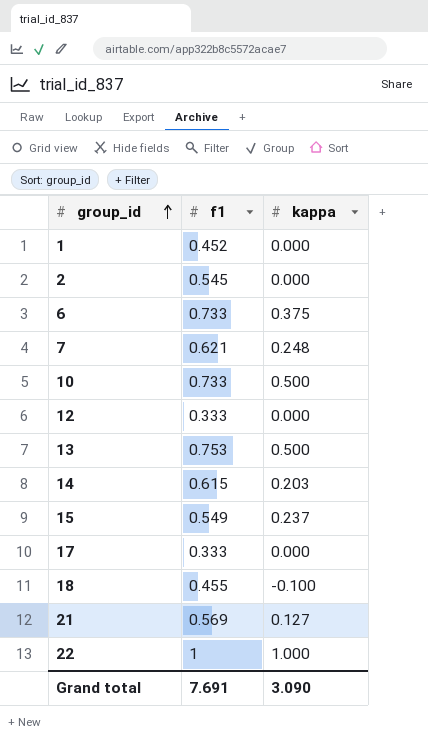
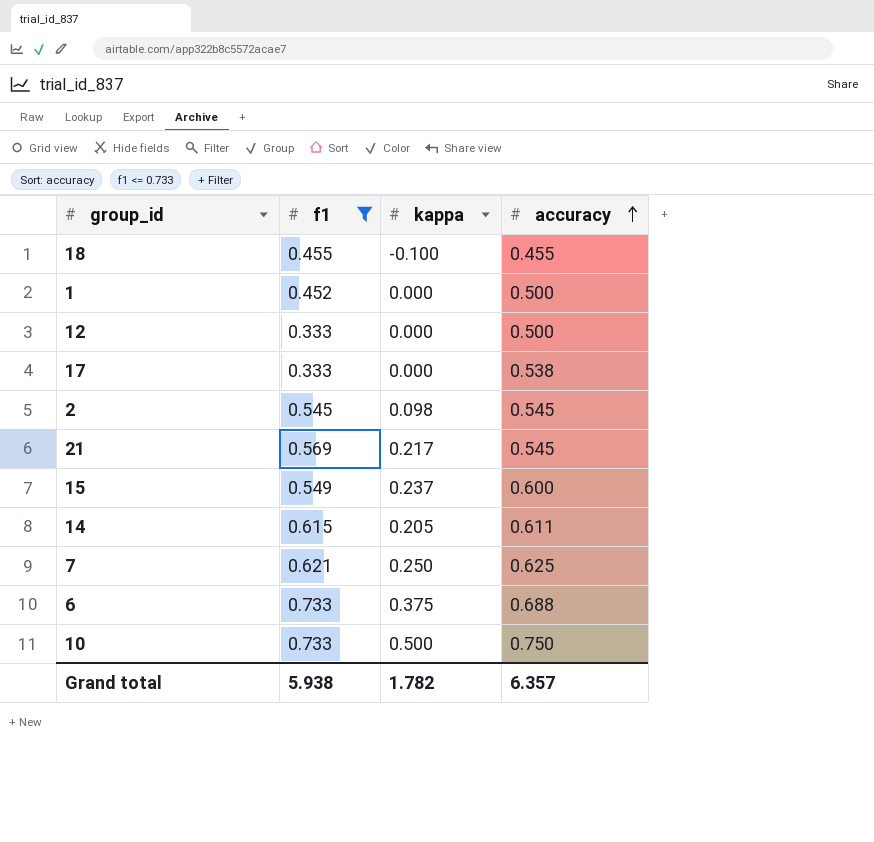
filter: none -> f1 <= 0.733
row order: group_id ascending -> accuracy ascending
column accuracy | position: none -> 4
2 | kappa: 0.000 -> 0.098
21 | kappa: 0.127 -> 0.217
14 | kappa: 0.203 -> 0.205
7 | kappa: 0.248 -> 0.250
Grand total | f1: 7.691 -> 5.938
Grand total | kappa: 3.090 -> 1.782

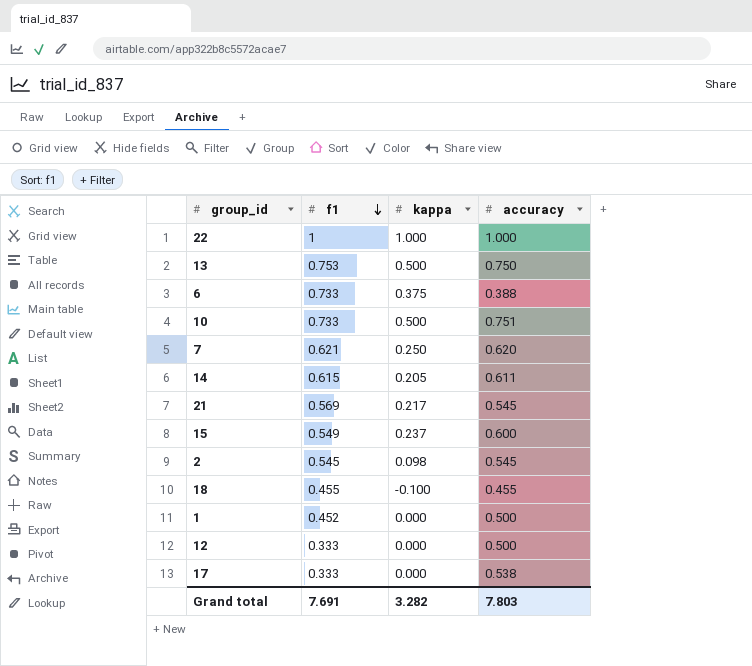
filter: f1 <= 0.733 -> none
row order: accuracy ascending -> f1 descending
6 | accuracy: 0.688 -> 0.388
10 | accuracy: 0.750 -> 0.751
7 | accuracy: 0.625 -> 0.620
Grand total | f1: 5.938 -> 7.691
Grand total | kappa: 1.782 -> 3.282
Grand total | accuracy: 6.357 -> 7.803

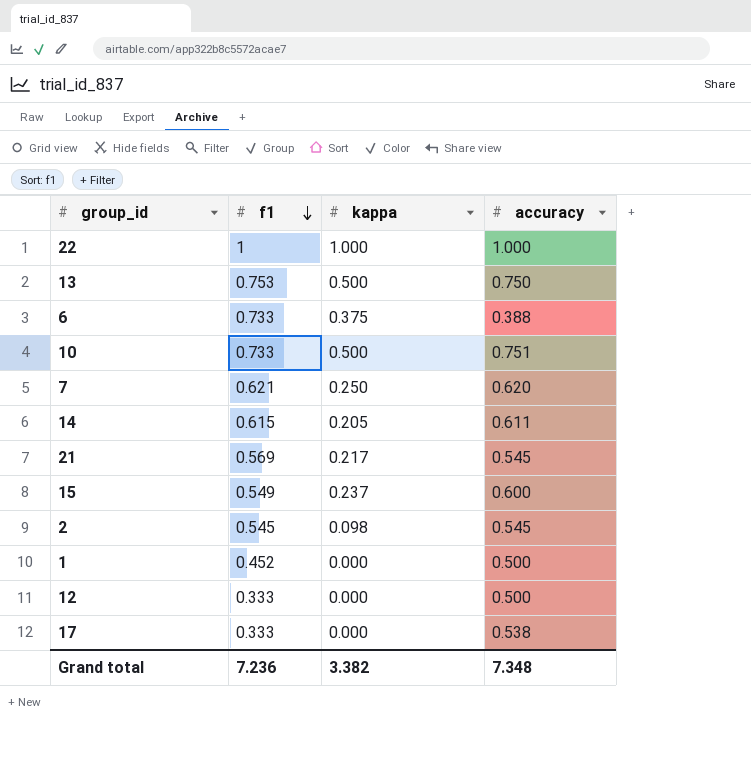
row 18: 0.455 | -0.100 | 0.455 -> none
Grand total | f1: 7.691 -> 7.236
Grand total | kappa: 3.282 -> 3.382
Grand total | accuracy: 7.803 -> 7.348

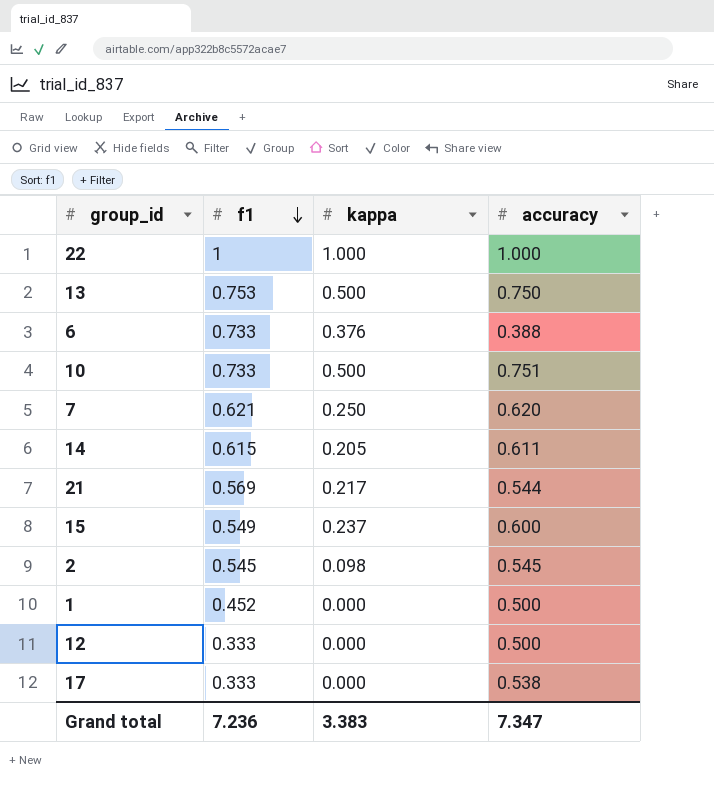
6 | kappa: 0.375 -> 0.376
21 | accuracy: 0.545 -> 0.544
Grand total | kappa: 3.382 -> 3.383
Grand total | accuracy: 7.348 -> 7.347

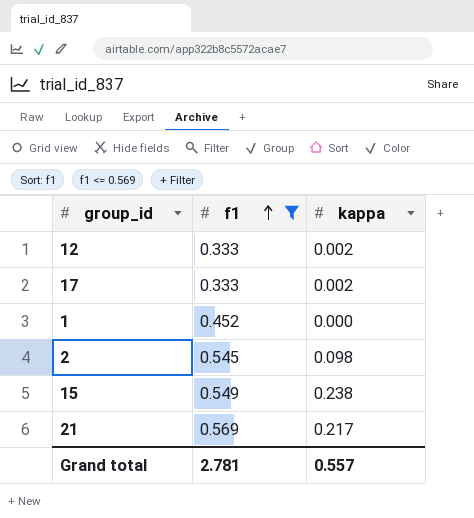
filter: none -> f1 <= 0.569
row order: f1 descending -> f1 ascending
column accuracy | position: 4 -> none
12 | kappa: 0.000 -> 0.002
17 | kappa: 0.000 -> 0.002
15 | kappa: 0.237 -> 0.238
Grand total | f1: 7.236 -> 2.781
Grand total | kappa: 3.383 -> 0.557

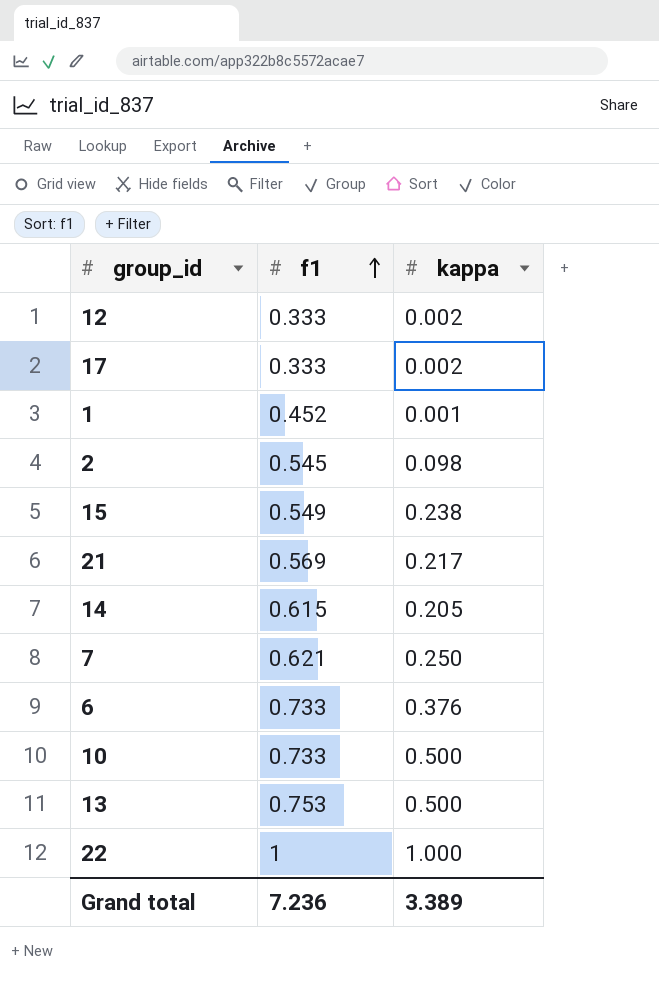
filter: f1 <= 0.569 -> none
1 | kappa: 0.000 -> 0.001
Grand total | f1: 2.781 -> 7.236
Grand total | kappa: 0.557 -> 3.389

